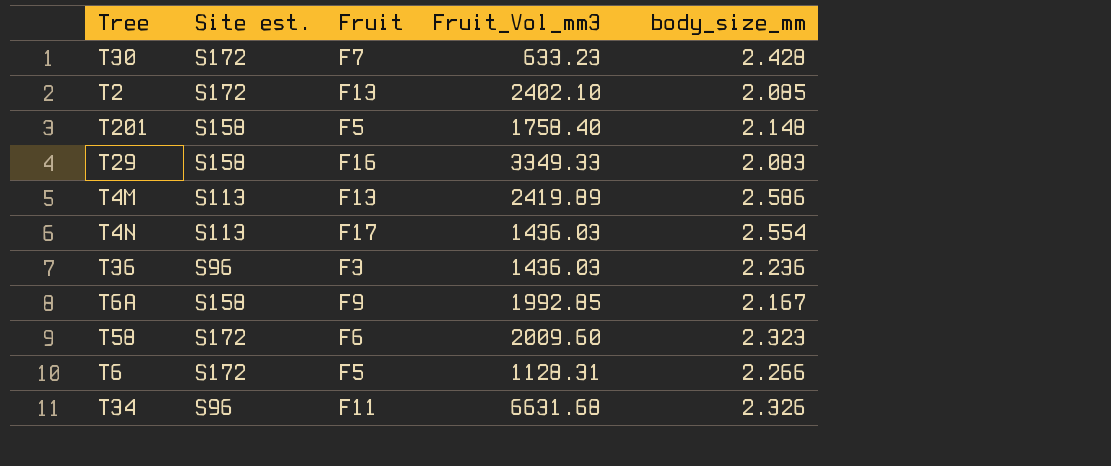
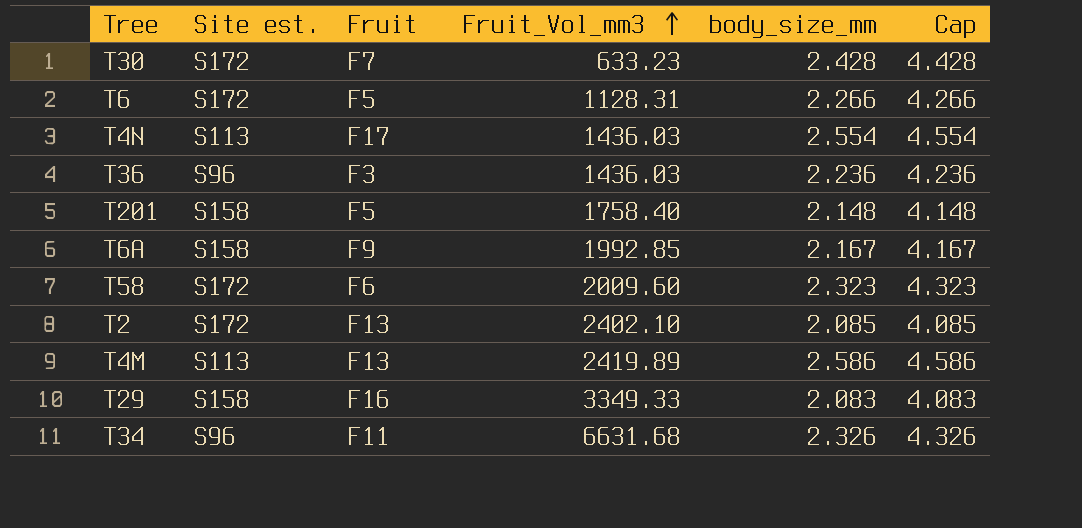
row order: none -> Fruit_Vol_mm3 ascending
column Cap | formula: none -> [body_size_mm] + 2

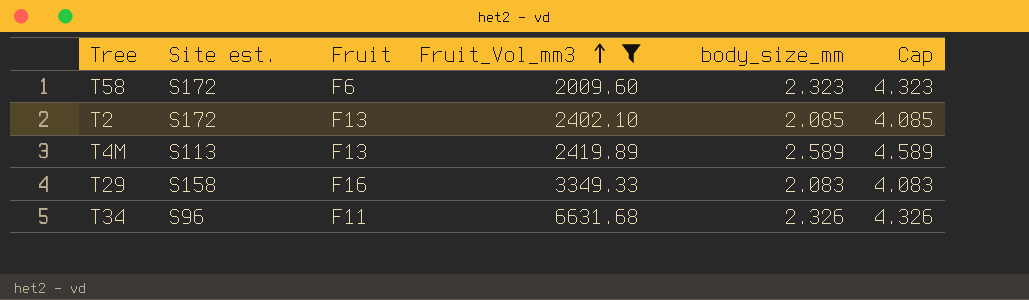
filter: none -> Fruit_Vol_mm3 >= 2009.60
T4M | body_size_mm: 2.586 -> 2.589
T4M | Cap: 4.586 -> 4.589

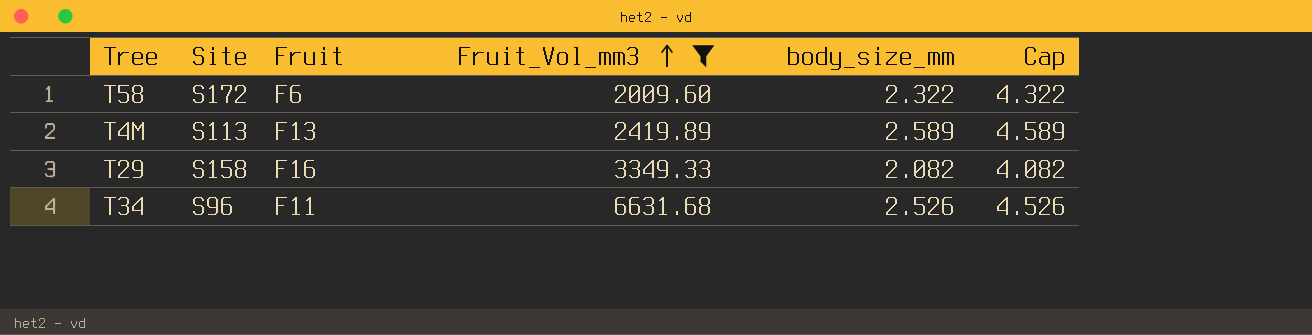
column name: Site est. -> Site
row T2: S172 | F13 | 2402.10 | 2.085 | 4.085 -> none
T58 | body_size_mm: 2.323 -> 2.322
T58 | Cap: 4.323 -> 4.322
T29 | body_size_mm: 2.083 -> 2.082
T29 | Cap: 4.083 -> 4.082
T34 | body_size_mm: 2.326 -> 2.526
T34 | Cap: 4.326 -> 4.526

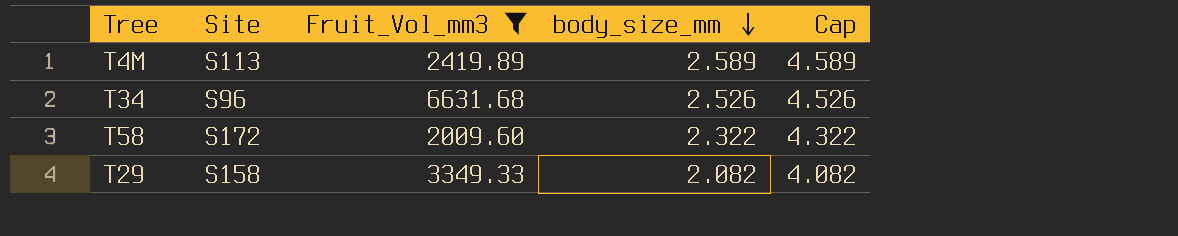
row order: Fruit_Vol_mm3 ascending -> body_size_mm descending
column Fruit | position: 3 -> none

